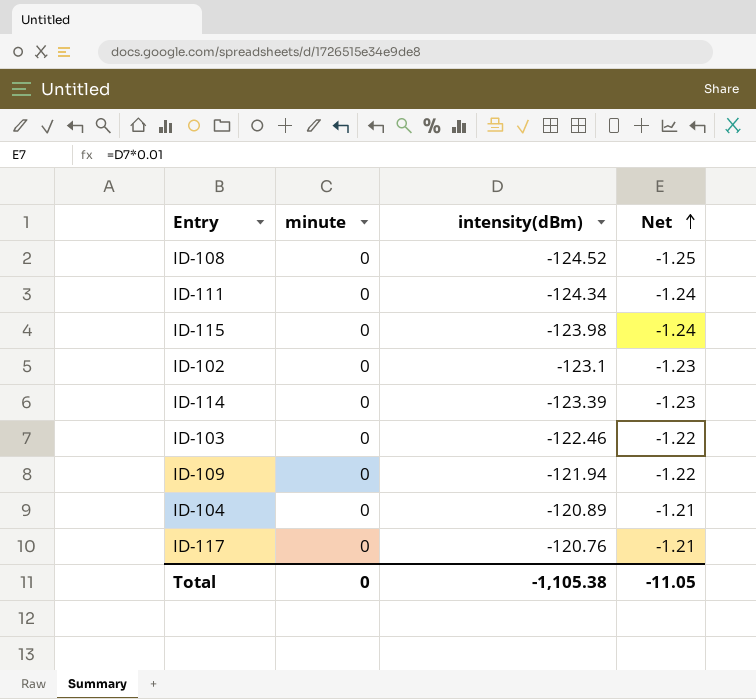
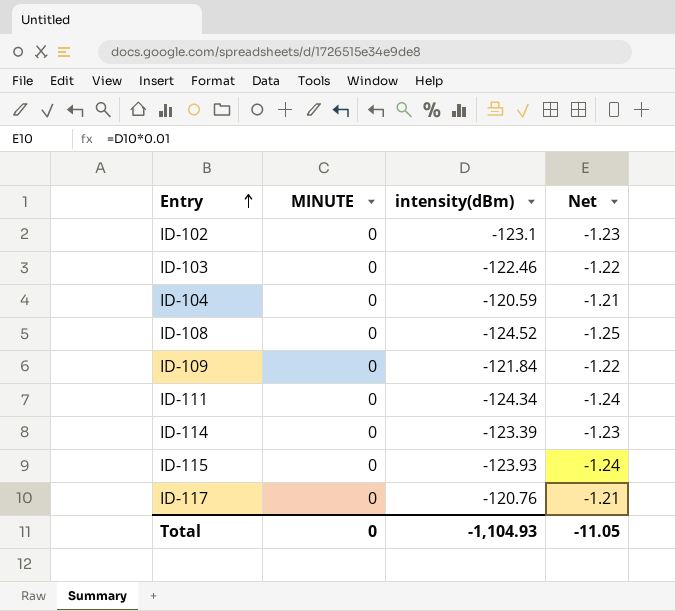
row order: Net ascending -> Entry ascending
column name: minute -> MINUTE
ID-104 | intensity(dBm): -120.89 -> -120.59
ID-109 | intensity(dBm): -121.94 -> -121.84
ID-115 | intensity(dBm): -123.98 -> -123.93
Total | intensity(dBm): -1,105.38 -> -1,104.93

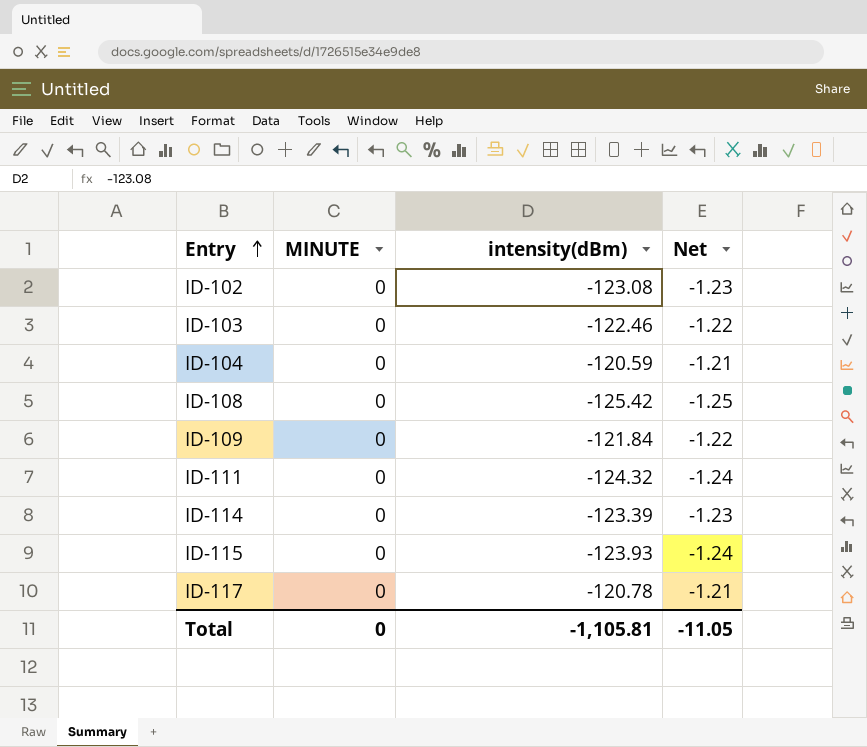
ID-102 | intensity(dBm): -123.1 -> -123.08
ID-108 | intensity(dBm): -124.52 -> -125.42
ID-111 | intensity(dBm): -124.34 -> -124.32
ID-117 | intensity(dBm): -120.76 -> -120.78
Total | intensity(dBm): -1,104.93 -> -1,105.81

